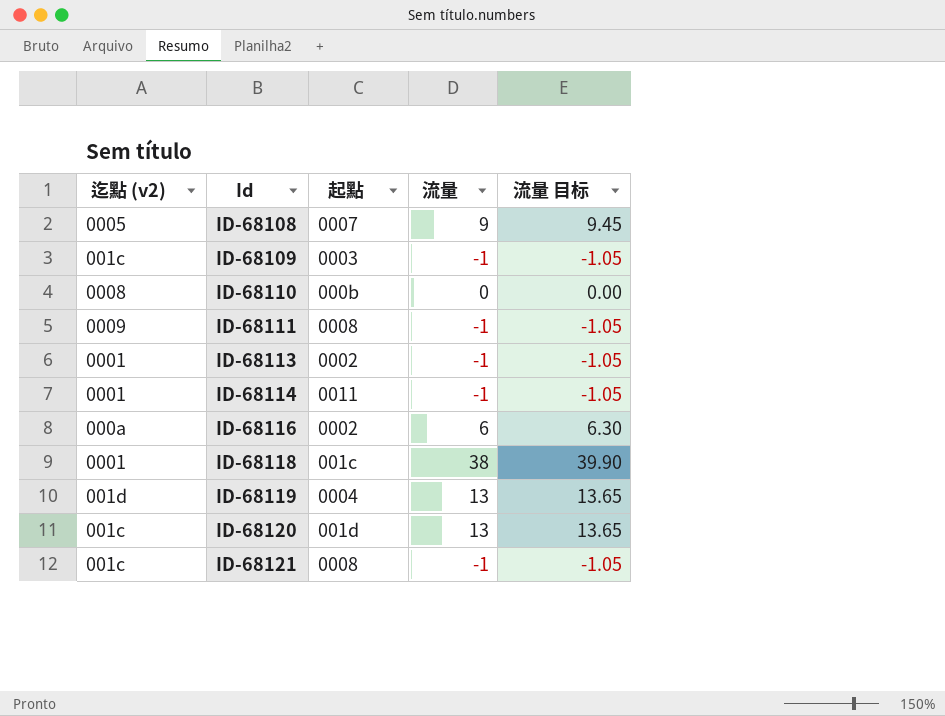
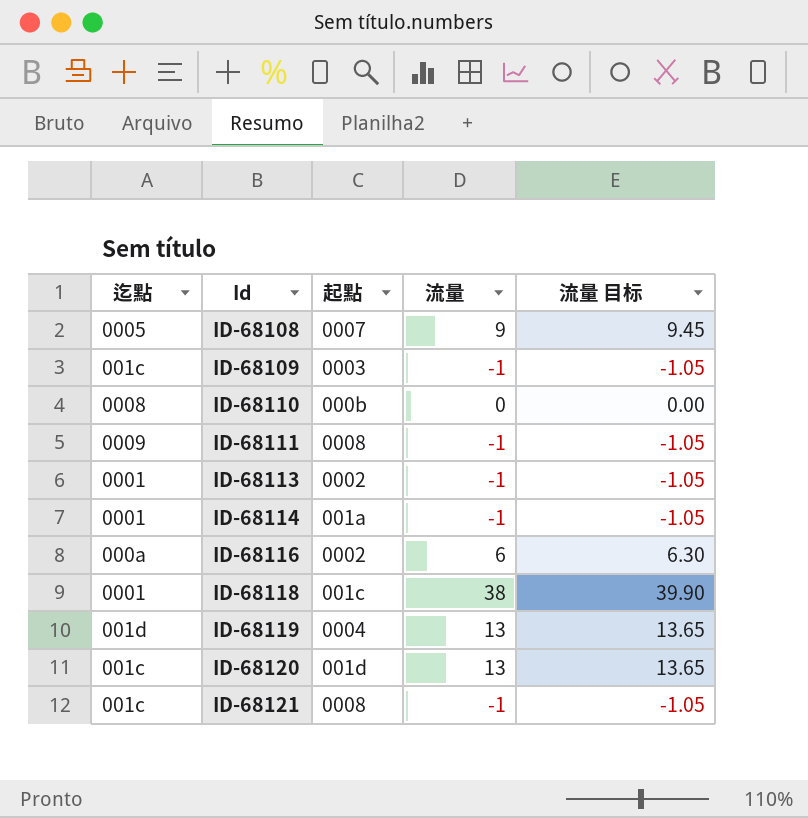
column name: 迄點 (v2) -> 迄點
ID-68114 | 起點: 0011 -> 001a

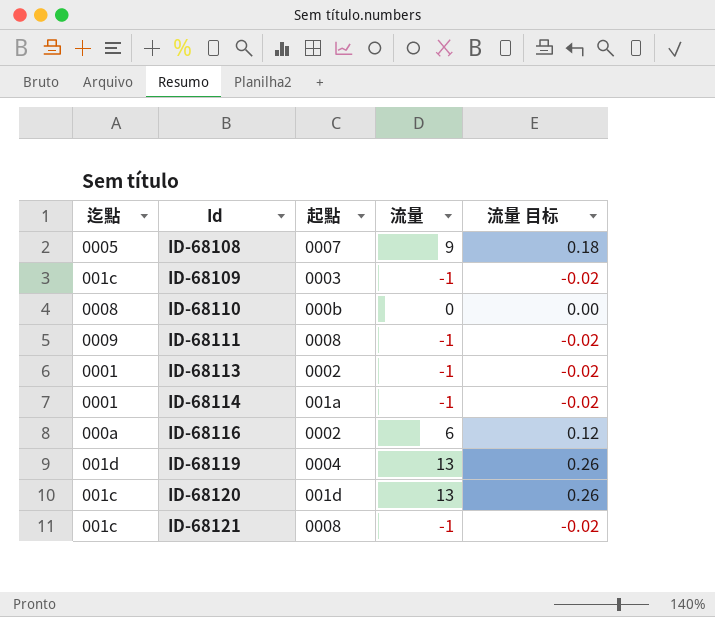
column 流量 目标 | formula: [流量] * 1.05 -> [流量] * 0.02
row ID-68118: 0001 | 001c | 38 | 39.90 -> none

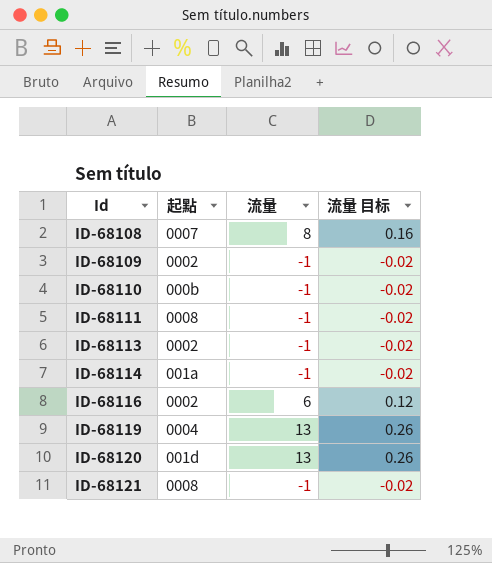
column 迄點 | position: 1 -> none
ID-68108 | 流量: 9 -> 8
ID-68108 | 流量 目标: 0.18 -> 0.16
ID-68109 | 起點: 0003 -> 0002
ID-68110 | 流量: 0 -> -1
ID-68110 | 流量 目标: 0.00 -> -0.02

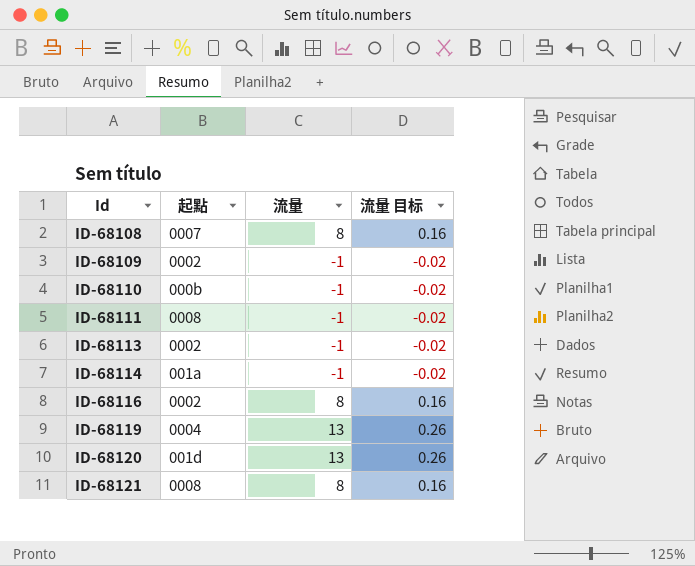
ID-68116 | 流量: 6 -> 8
ID-68116 | 流量 目标: 0.12 -> 0.16
ID-68121 | 流量: -1 -> 8
ID-68121 | 流量 目标: -0.02 -> 0.16

